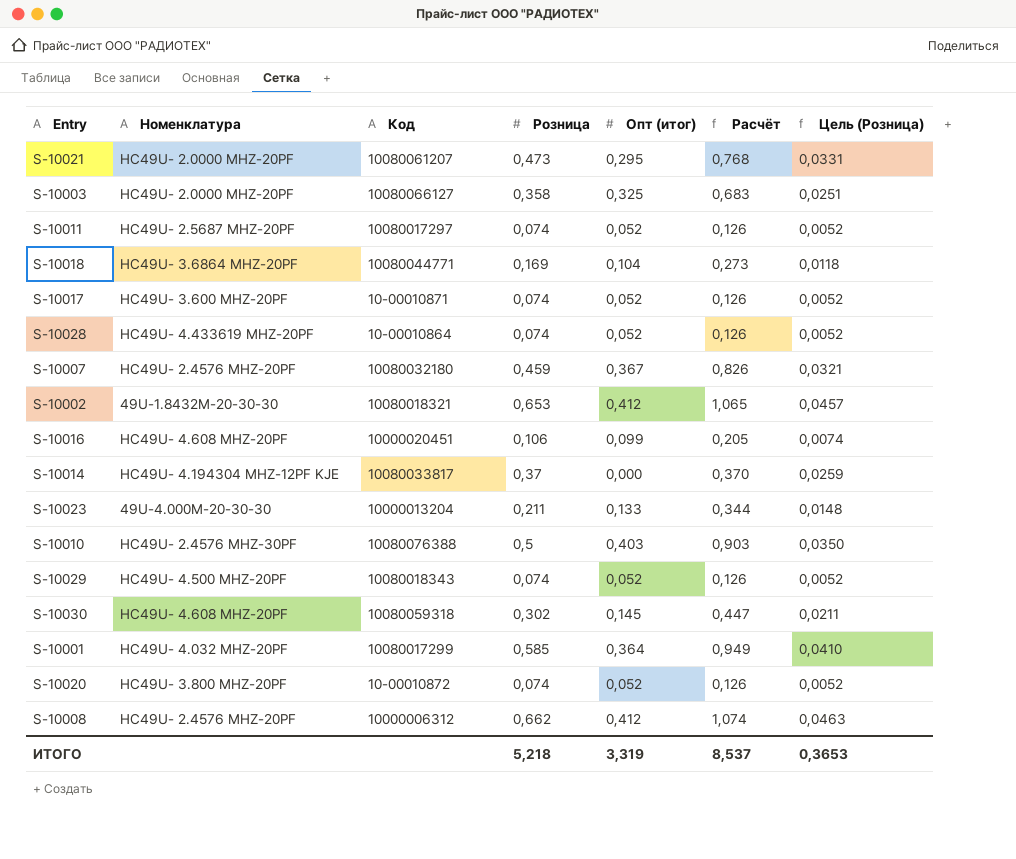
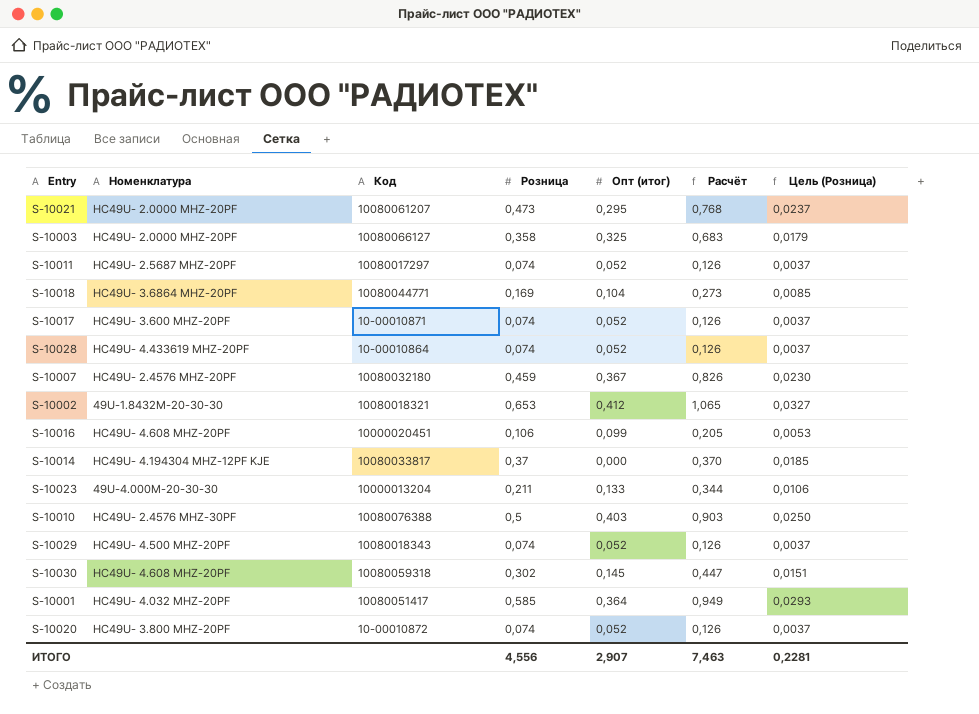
column Цель (Розница) | formula: [Розница] * 0,07 -> [Розница] * 0,05
row S-10008: HC49U- 2.4576 MHZ-20PF | 10000006312 | 0,662 | 0,412 | 1,074 | 0,0463 -> none
S-10001 | Код: 10080017299 -> 10080051417
ИТОГО | Розница: 5,218 -> 4,556
ИТОГО | Опт (итог): 3,319 -> 2,907
ИТОГО | Расчёт: 8,537 -> 7,463
ИТОГО | Цель (Розница): 0,3653 -> 0,2281

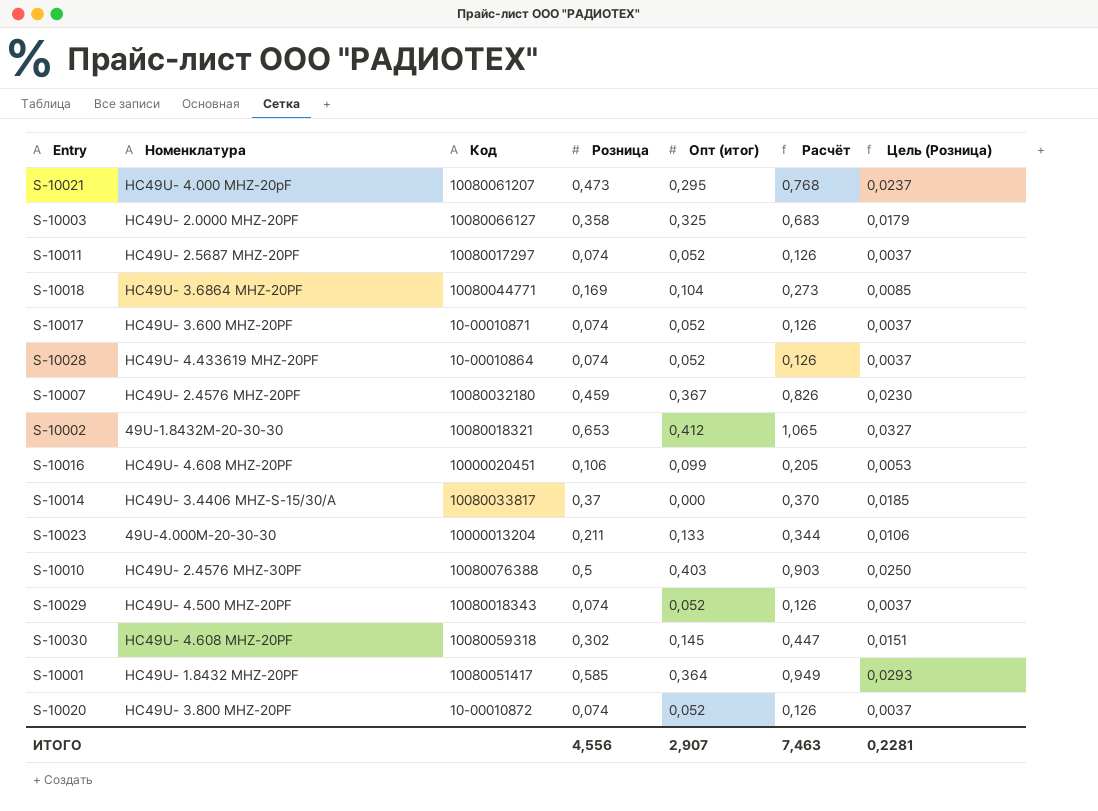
S-10021 | Номенклатура: HC49U- 2.0000 MHZ-20PF -> HC49U- 4.000 MHZ-20pF
S-10014 | Номенклатура: HC49U- 4.194304 MHZ-12PF KJE -> HC49U- 3.4406 MHZ-S-15/30/A
S-10001 | Номенклатура: HC49U- 4.032 MHZ-20PF -> HC49U- 1.8432 MHZ-20PF

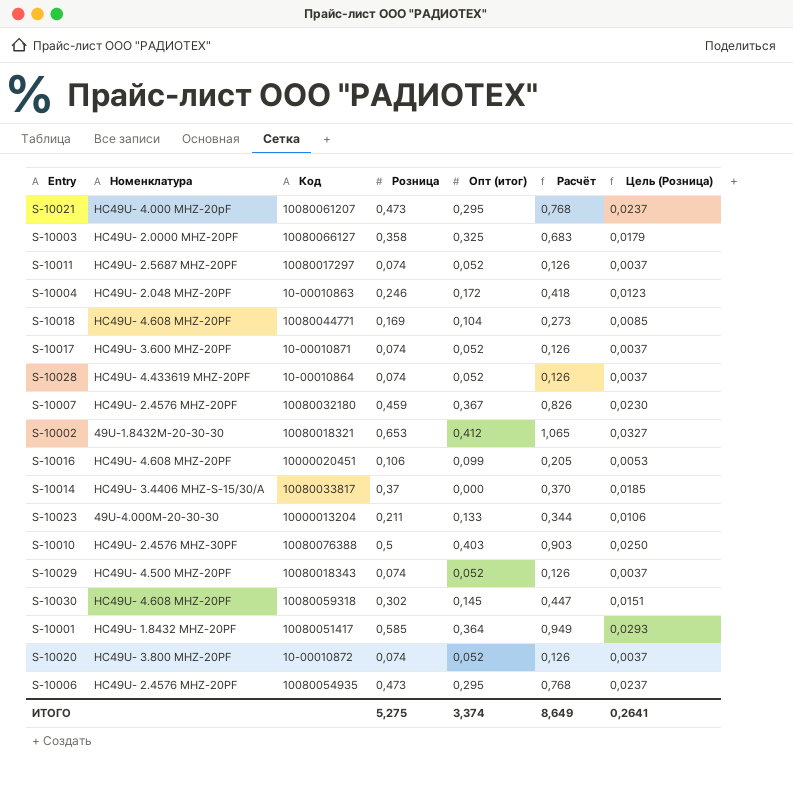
row S-10004: none -> HC49U- 2.048 MHZ-20PF | 10-00010863 | 0,246 | 0,172 | 0,418 | 0,0123
S-10018 | Номенклатура: HC49U- 3.6864 MHZ-20PF -> HC49U- 4.608 MHZ-20PF
row S-10006: none -> HC49U- 2.4576 MHZ-20PF | 10080054935 | 0,473 | 0,295 | 0,768 | 0,0237
ИТОГО | Розница: 4,556 -> 5,275
ИТОГО | Опт (итог): 2,907 -> 3,374
ИТОГО | Расчёт: 7,463 -> 8,649
ИТОГО | Цель (Розница): 0,2281 -> 0,2641

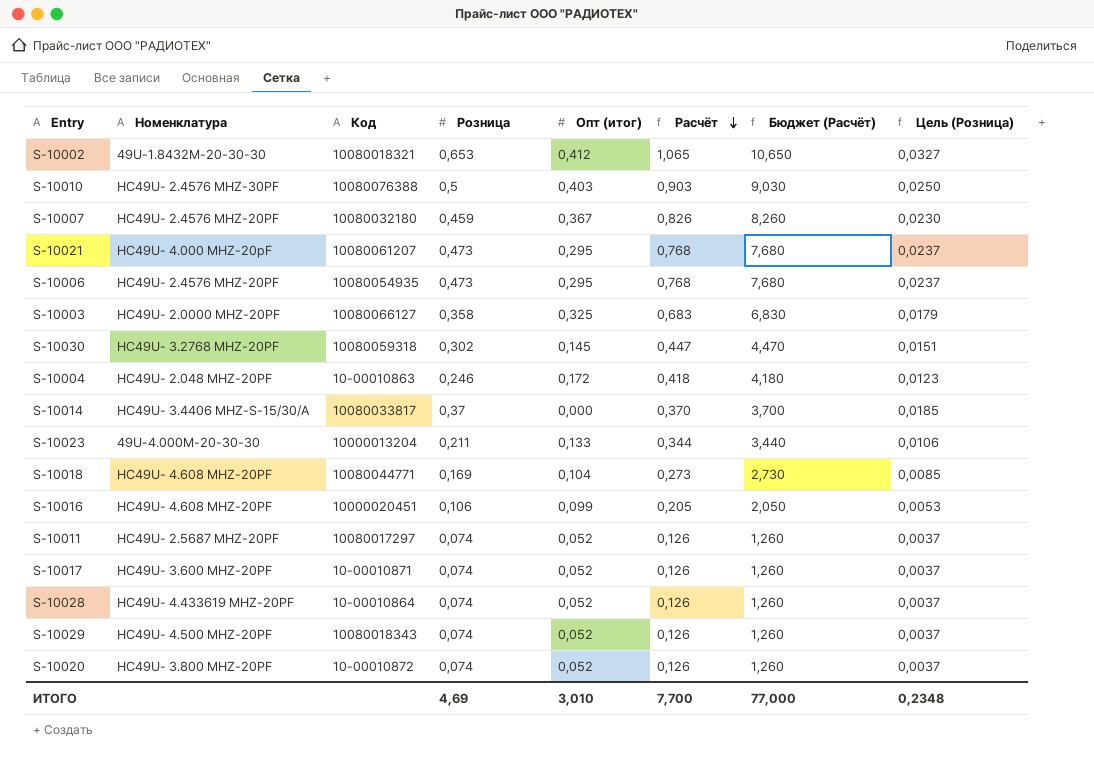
row order: none -> Расчёт descending
column Бюджет (Расчёт) | formula: none -> [Расчёт] * 10
row S-10001: HC49U- 1.8432 MHZ-20PF | 10080051417 | 0,585 | 0,364 | 0,949 | 0,0293 -> none
S-10030 | Номенклатура: HC49U- 4.608 MHZ-20PF -> HC49U- 3.2768 MHZ-20PF
ИТОГО | Розница: 5,275 -> 4,69
ИТОГО | Опт (итог): 3,374 -> 3,010
ИТОГО | Расчёт: 8,649 -> 7,700
ИТОГО | Цель (Розница): 0,2641 -> 0,2348

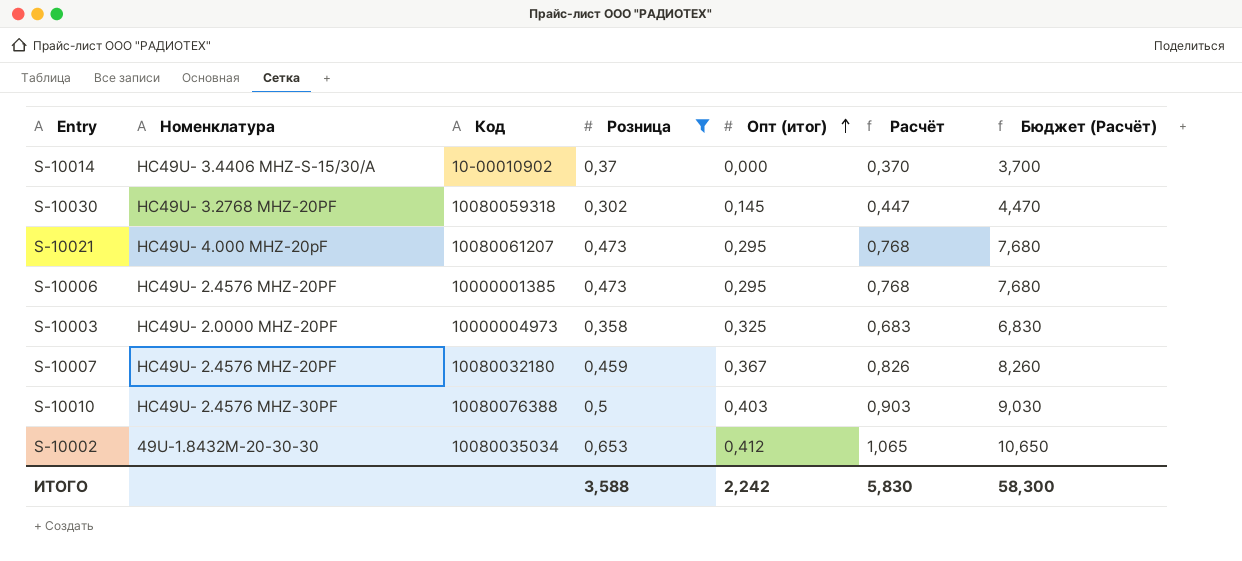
filter: none -> Розница >= 0,302
row order: Расчёт descending -> Опт (итог) ascending
column Цель (Розница) | formula: [Розница] * 0,05 -> none
S-10014 | Код: 10080033817 -> 10-00010902
S-10006 | Код: 10080054935 -> 10000001385
S-10003 | Код: 10080066127 -> 10000004973
S-10002 | Код: 10080018321 -> 10080035034
ИТОГО | Розница: 4,69 -> 3,588
ИТОГО | Опт (итог): 3,010 -> 2,242
ИТОГО | Расчёт: 7,700 -> 5,830
ИТОГО | Бюджет (Расчёт): 77,000 -> 58,300

